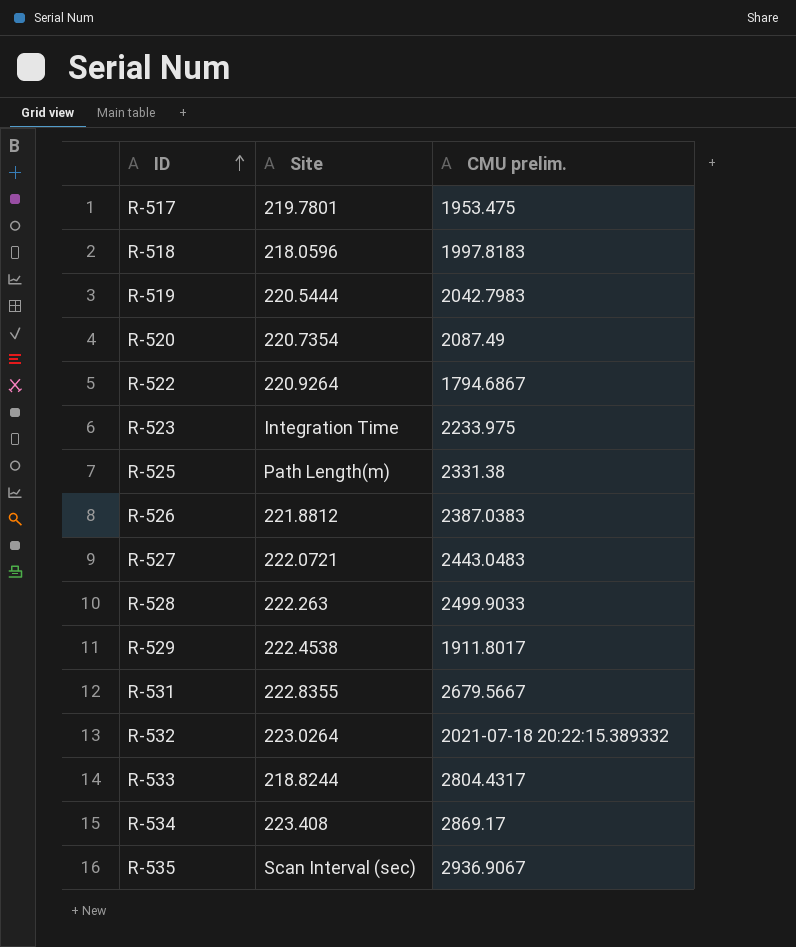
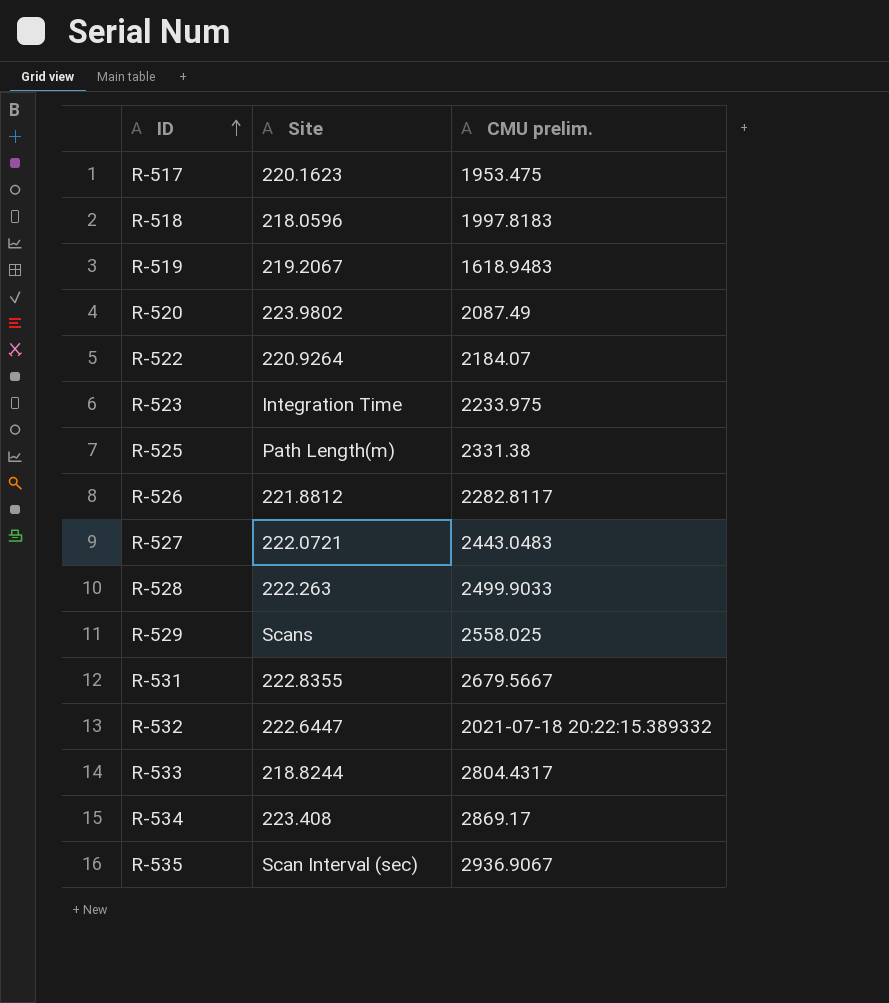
R-517 | Site: 219.7801 -> 220.1623
R-519 | Site: 220.5444 -> 219.2067
R-519 | CMU prelim.: 2042.7983 -> 1618.9483
R-520 | Site: 220.7354 -> 223.9802
R-522 | CMU prelim.: 1794.6867 -> 2184.07
R-526 | CMU prelim.: 2387.0383 -> 2282.8117
R-529 | Site: 222.4538 -> Scans
R-529 | CMU prelim.: 1911.8017 -> 2558.025
R-532 | Site: 223.0264 -> 222.6447

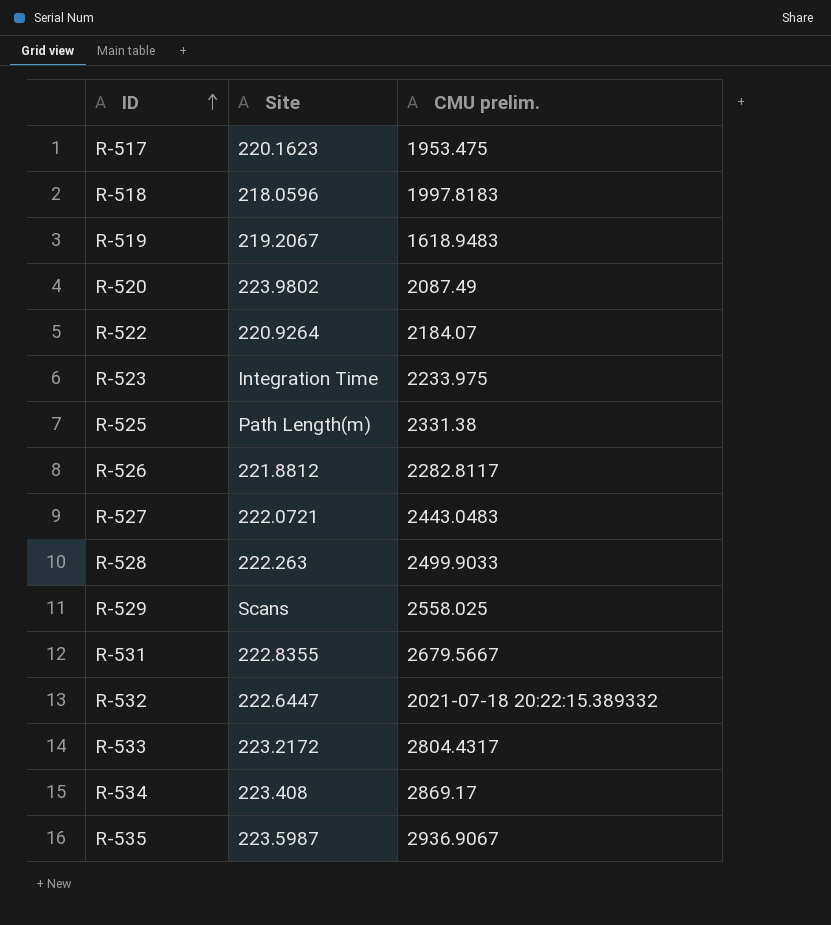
R-533 | Site: 218.8244 -> 223.2172
R-535 | Site: Scan Interval (sec) -> 223.5987

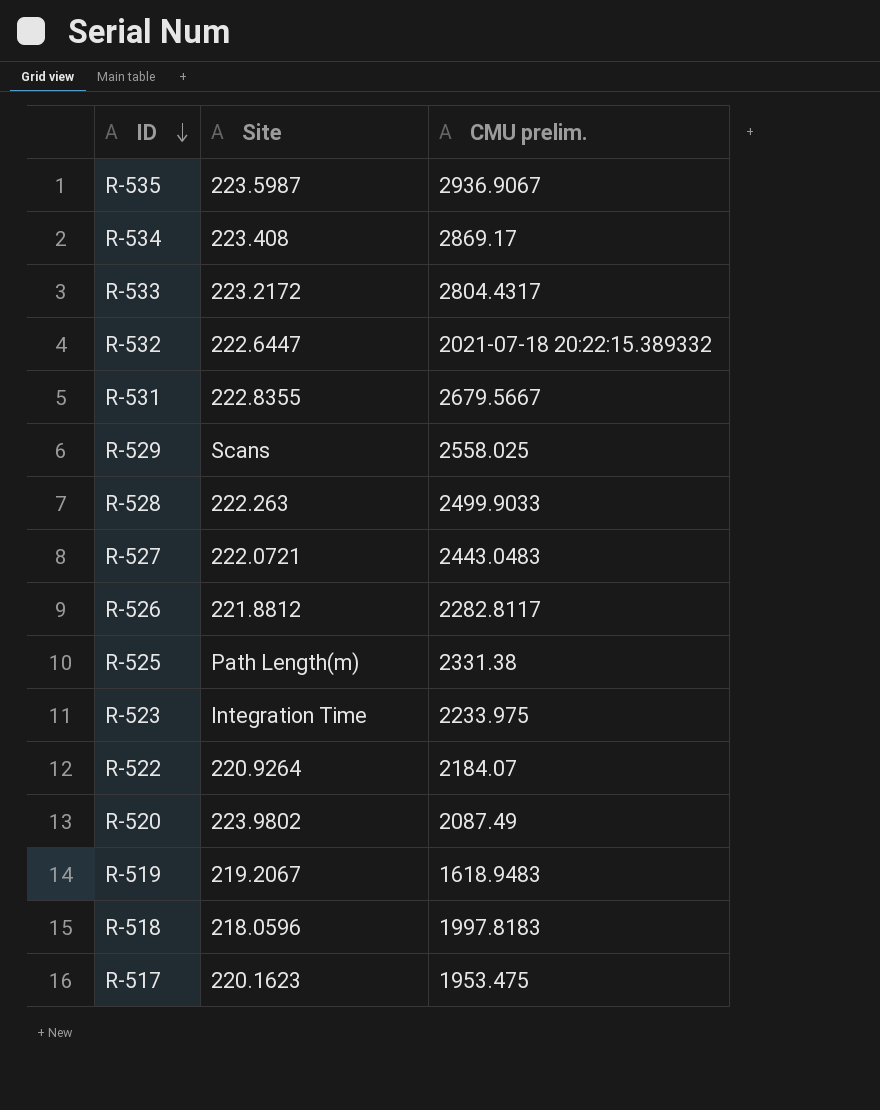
row order: ID ascending -> ID descending

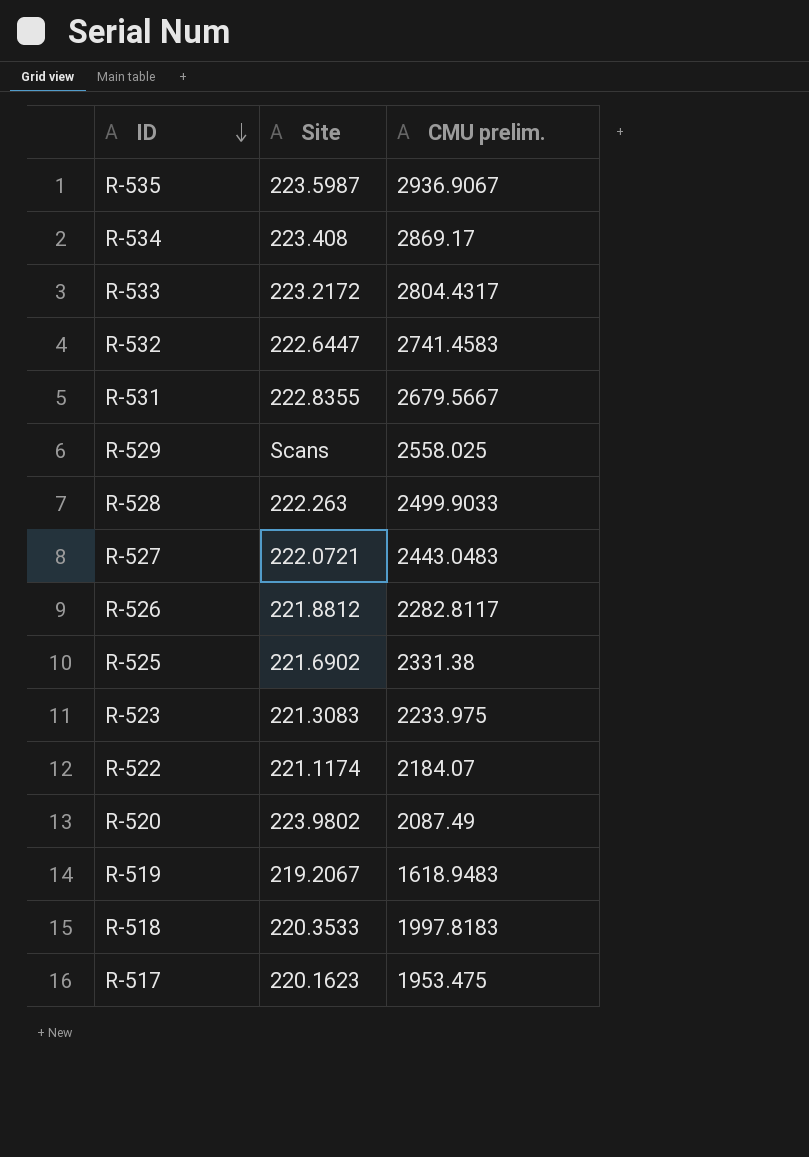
R-532 | CMU prelim.: 2021-07-18 20:22:15.389332 -> 2741.4583
R-525 | Site: Path Length(m) -> 221.6902
R-523 | Site: Integration Time -> 221.3083
R-522 | Site: 220.9264 -> 221.1174
R-518 | Site: 218.0596 -> 220.3533

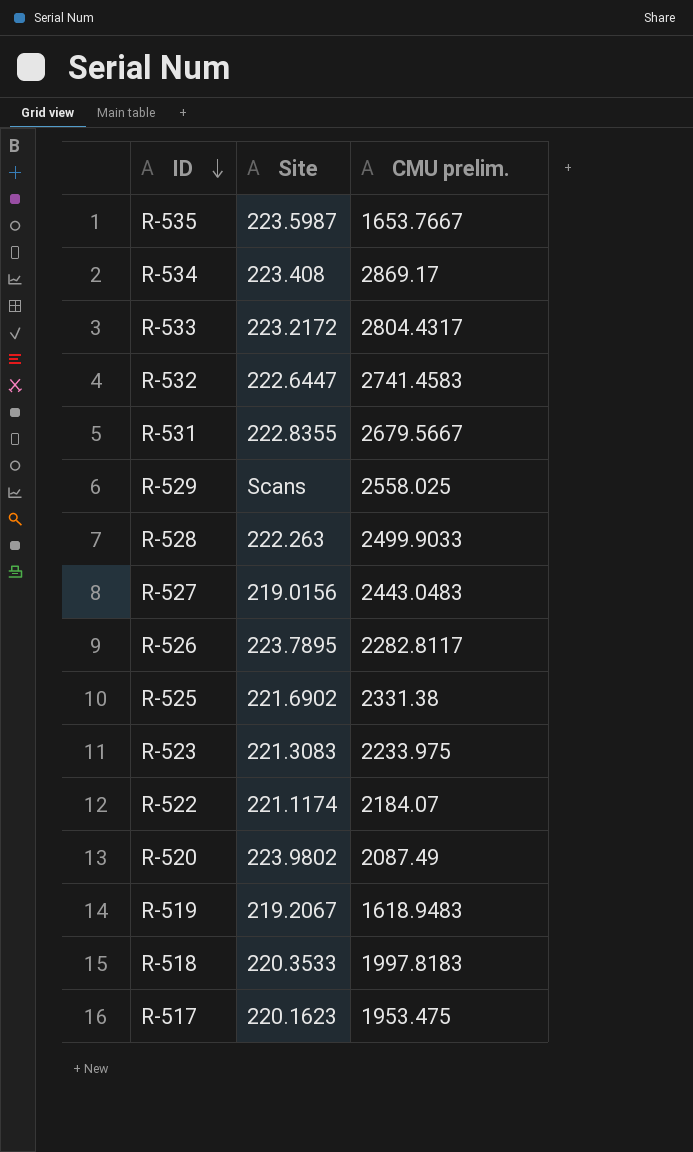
R-535 | CMU prelim.: 2936.9067 -> 1653.7667
R-527 | Site: 222.0721 -> 219.0156
R-526 | Site: 221.8812 -> 223.7895

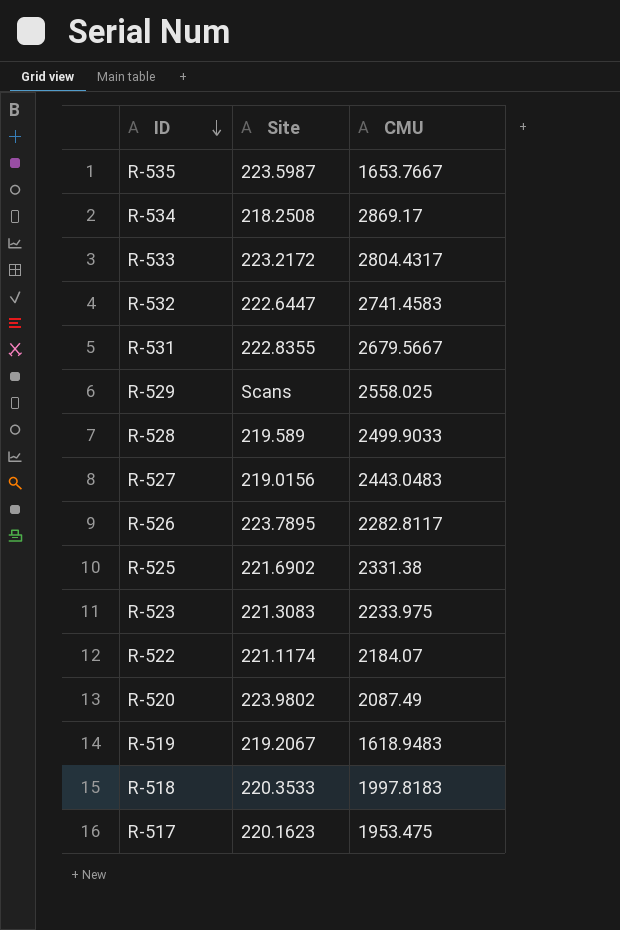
column name: CMU prelim. -> CMU
R-534 | Site: 223.408 -> 218.2508
R-528 | Site: 222.263 -> 219.589

